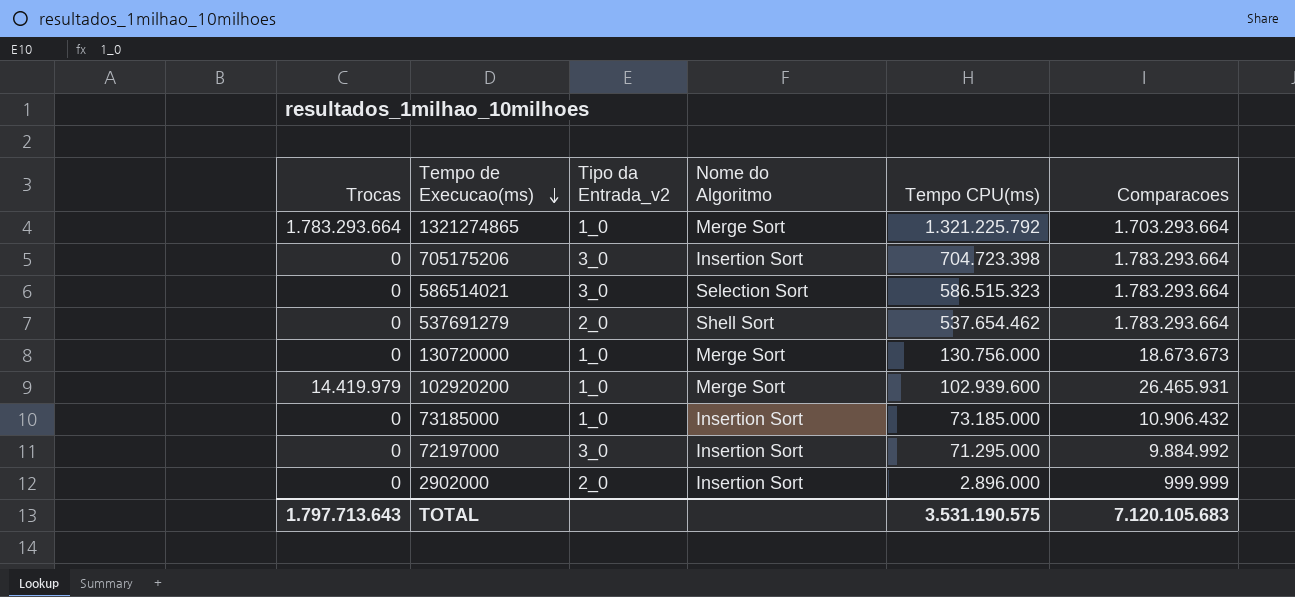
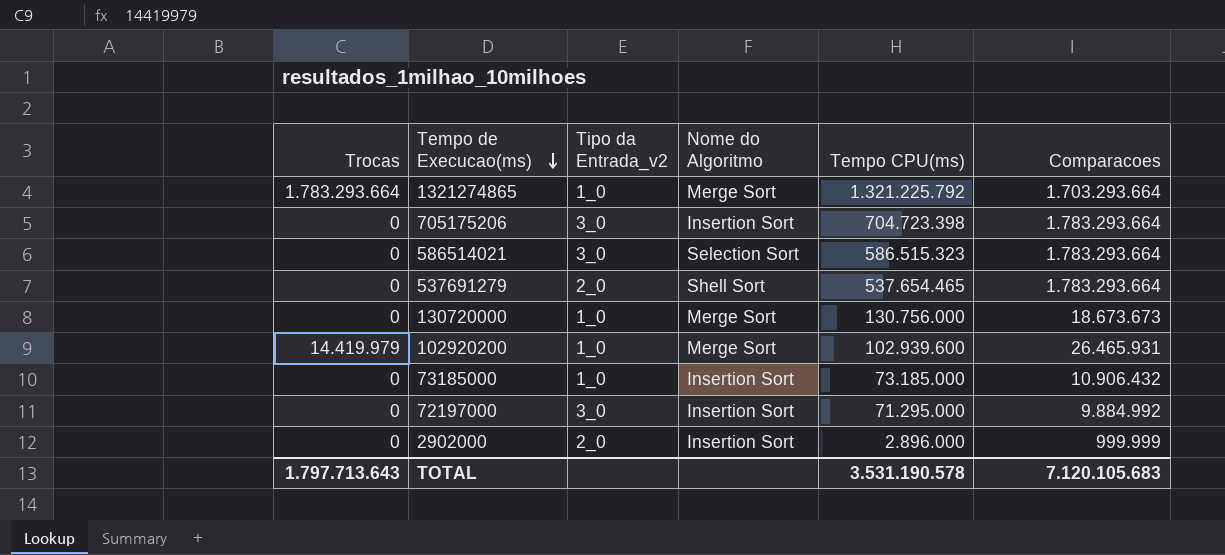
537691279 | Tempo CPU(ms): 537.654.462 -> 537.654.465
TOTAL | Tempo CPU(ms): 3.531.190.575 -> 3.531.190.578

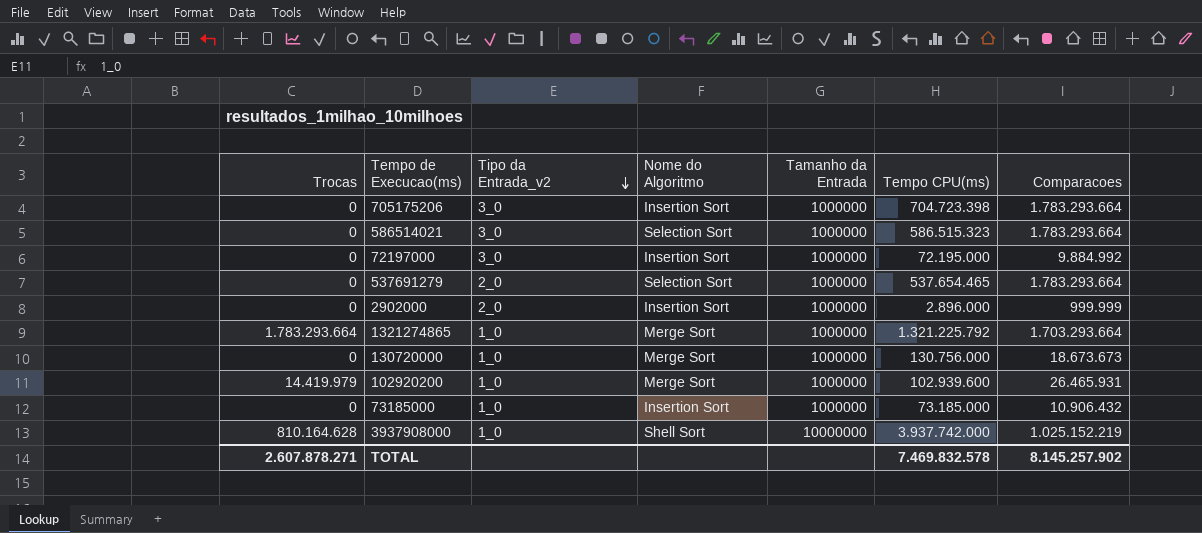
row order: Tempo de Execucao(ms) descending -> Tipo da Entrada_v2 descending
column Tamanho da Entrada | position: none -> 5
72197000 | Tempo CPU(ms): 71.295.000 -> 72.195.000
537691279 | Nome do Algoritmo: Shell Sort -> Selection Sort
row 3937908000: none -> 810.164.628 | 1_0 | Shell Sort | 10000000 | 3.937.742.000 | 1.025.152.219
TOTAL | Trocas: 1.797.713.643 -> 2.607.878.271
TOTAL | Tempo CPU(ms): 3.531.190.578 -> 7.469.832.578
TOTAL | Comparacoes: 7.120.105.683 -> 8.145.257.902

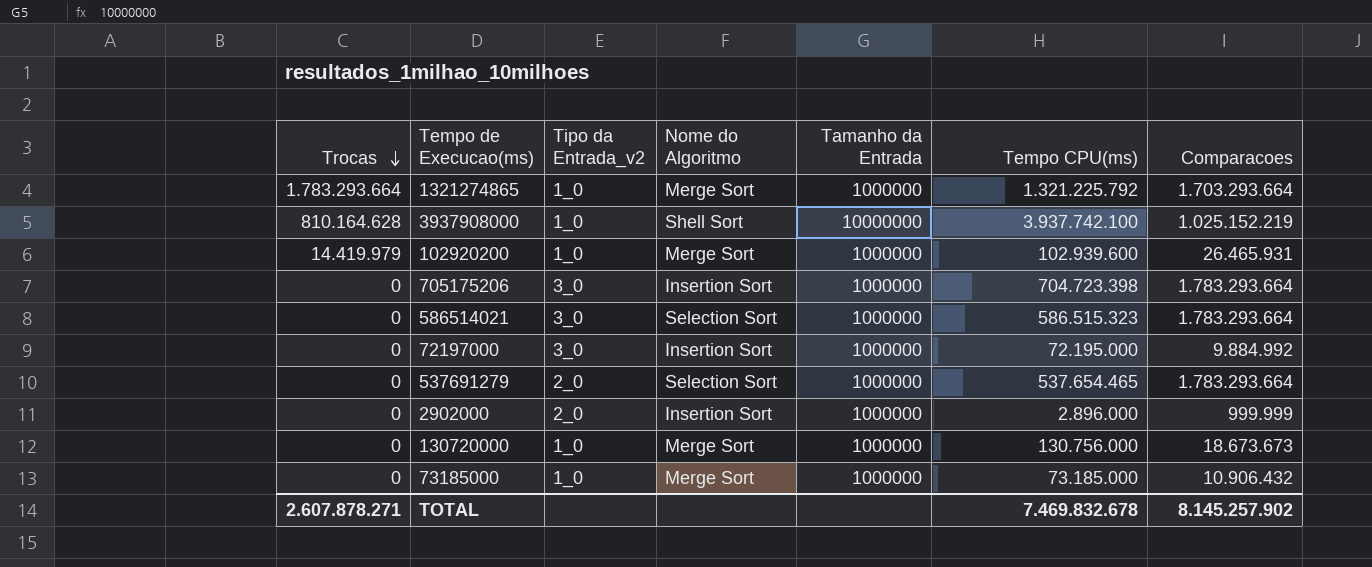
row order: Tipo da Entrada_v2 descending -> Trocas descending
3937908000 | Tempo CPU(ms): 3.937.742.000 -> 3.937.742.100
73185000 | Nome do Algoritmo: Insertion Sort -> Merge Sort
TOTAL | Tempo CPU(ms): 7.469.832.578 -> 7.469.832.678

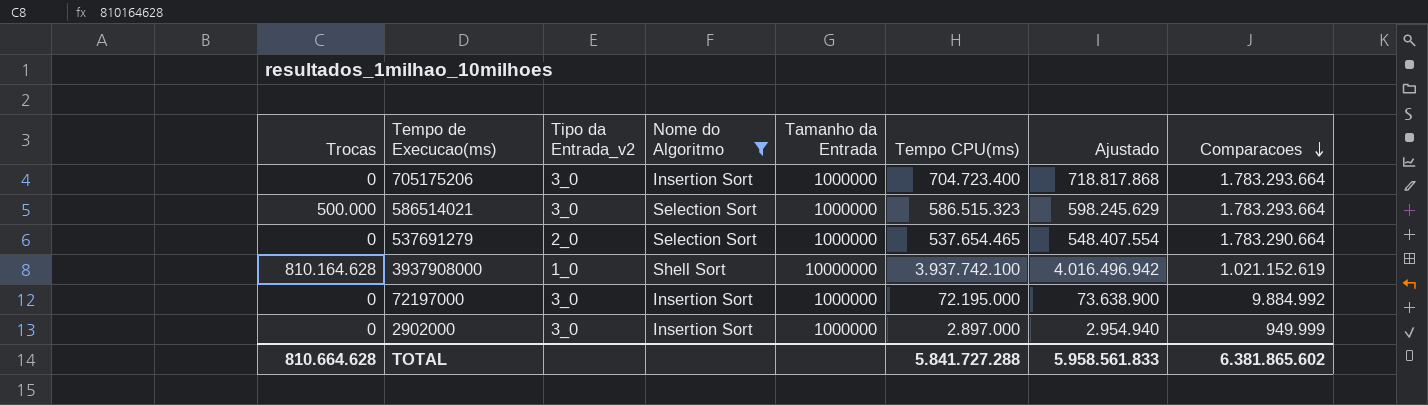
filter: none -> Nome do Algoritmo != Merge Sort
row order: Trocas descending -> Comparacoes descending
column Ajustado | formula: none -> [Tempo CPU(ms)] * 1,02
705175206 | Tempo CPU(ms): 704.723.398 -> 704.723.400
586514021 | Trocas: 0 -> 500.000
537691279 | Comparacoes: 1.783.293.664 -> 1.783.290.664
3937908000 | Comparacoes: 1.025.152.219 -> 1.021.152.619
2902000 | Tipo da Entrada_v2: 2_0 -> 3_0
2902000 | Tempo CPU(ms): 2.896.000 -> 2.897.000
2902000 | Comparacoes: 999.999 -> 949.999
TOTAL | Trocas: 2.607.878.271 -> 810.664.628
TOTAL | Tempo CPU(ms): 7.469.832.678 -> 5.841.727.288
TOTAL | Comparacoes: 8.145.257.902 -> 6.381.865.602

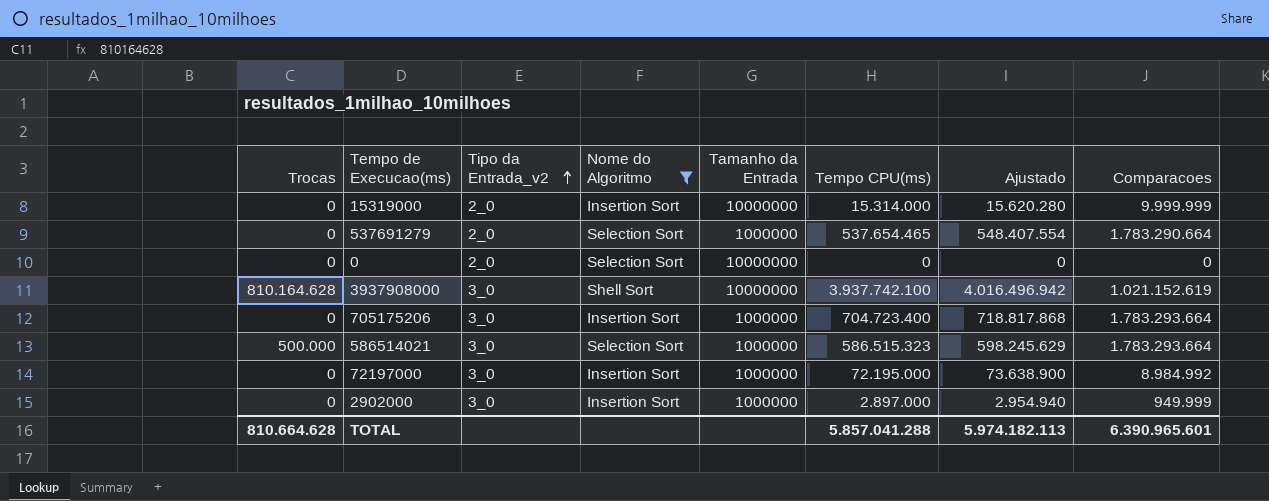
row order: Comparacoes descending -> Tipo da Entrada_v2 ascending
row 15319000: none -> 0 | 2_0 | Insertion Sort | 10000000 | 15.314.000 | 15.620.280 | 9.999.999
row 0: none -> 0 | 2_0 | Selection Sort | 10000000 | 0 | 0 | 0
3937908000 | Tipo da Entrada_v2: 1_0 -> 3_0
72197000 | Comparacoes: 9.884.992 -> 8.984.992
TOTAL | Tempo CPU(ms): 5.841.727.288 -> 5.857.041.288
TOTAL | Ajustado: 5.958.561.833 -> 5.974.182.113
TOTAL | Comparacoes: 6.381.865.602 -> 6.390.965.601

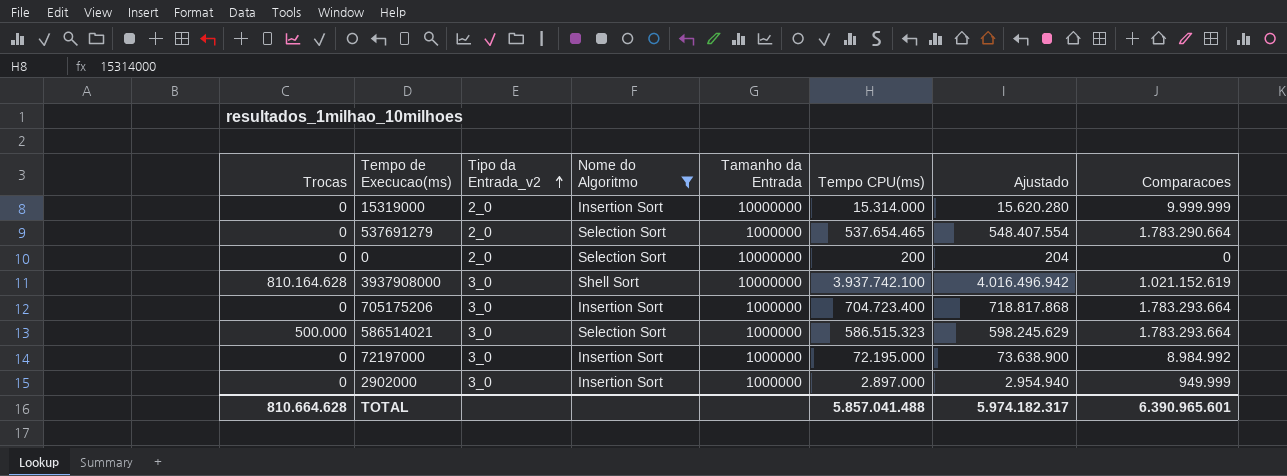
0 | Tempo CPU(ms): 0 -> 200
0 | Ajustado: 0 -> 204
TOTAL | Tempo CPU(ms): 5.857.041.288 -> 5.857.041.488
TOTAL | Ajustado: 5.974.182.113 -> 5.974.182.317

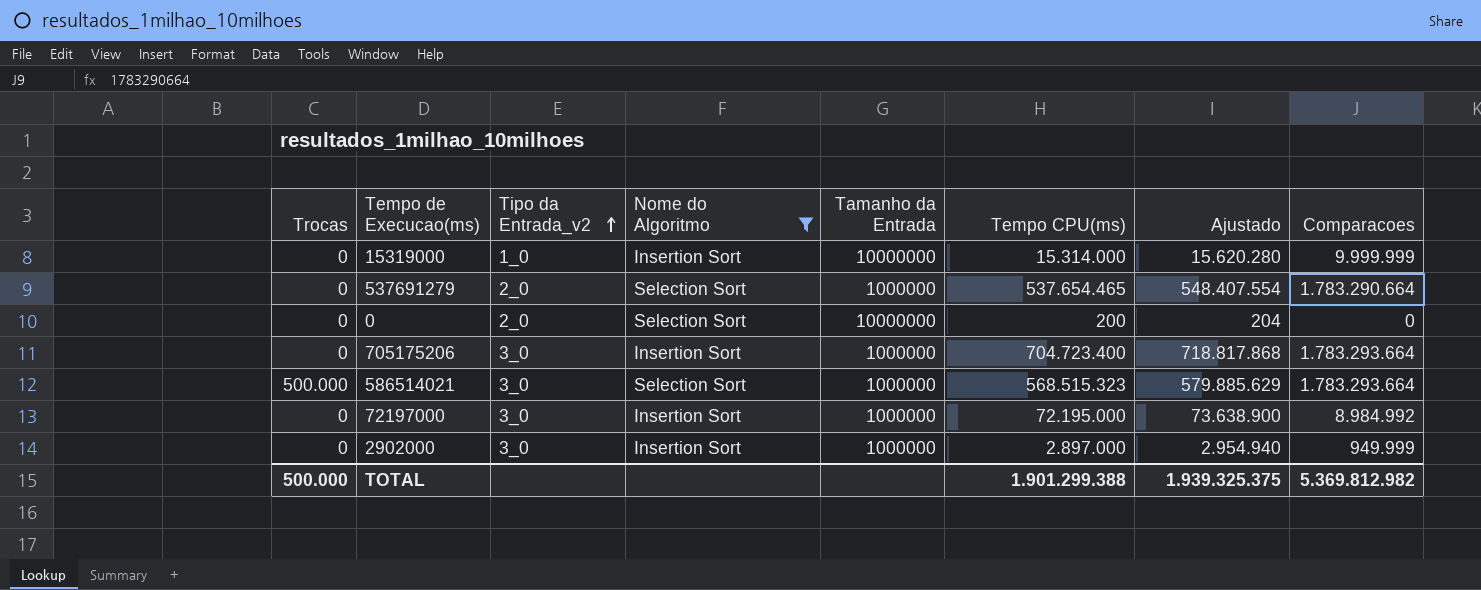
row 3937908000: 810.164.628 | 3_0 | Shell Sort | 10000000 | 3.937.742.100 | 4.016.496.942 | 1.021.152.619 -> none
15319000 | Tipo da Entrada_v2: 2_0 -> 1_0
586514021 | Tempo CPU(ms): 586.515.323 -> 568.515.323
586514021 | Ajustado: 598.245.629 -> 579.885.629
TOTAL | Trocas: 810.664.628 -> 500.000
TOTAL | Tempo CPU(ms): 5.857.041.488 -> 1.901.299.388
TOTAL | Ajustado: 5.974.182.317 -> 1.939.325.375
TOTAL | Comparacoes: 6.390.965.601 -> 5.369.812.982

